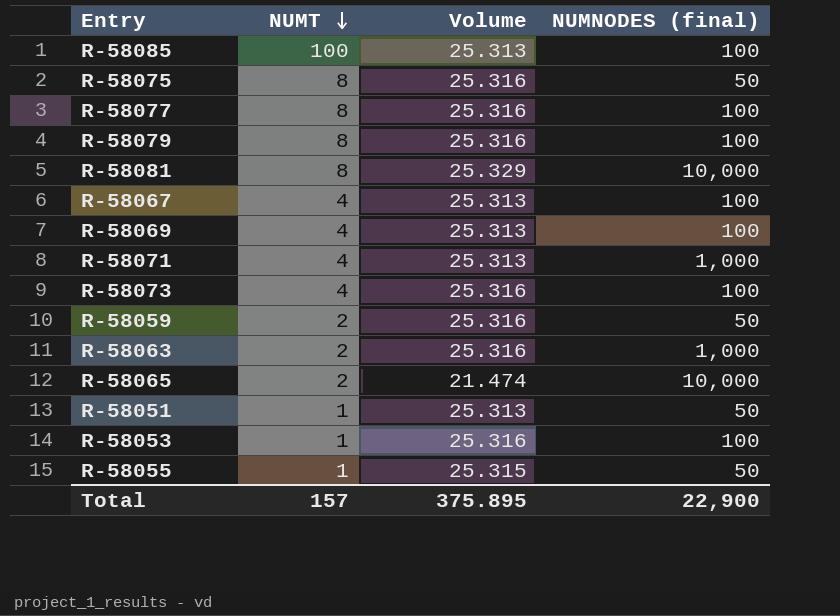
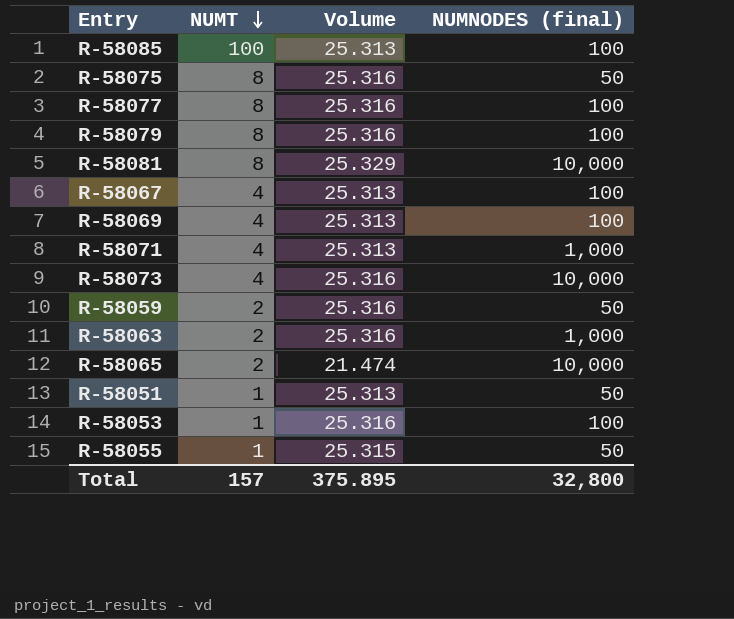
R-58073 | NUMNODES (final): 100 -> 10,000
Total | NUMNODES (final): 22,900 -> 32,800

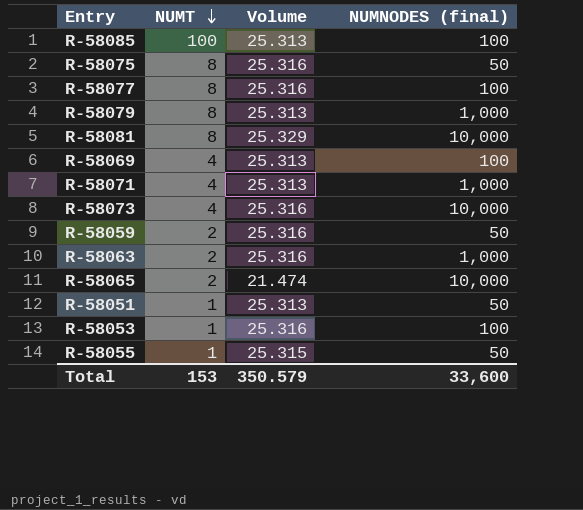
row R-58067: 4 | 25.313 | 100 -> none
R-58079 | Volume: 25.316 -> 25.313
R-58079 | NUMNODES (final): 100 -> 1,000
Total | NUMT: 157 -> 153
Total | Volume: 375.895 -> 350.579
Total | NUMNODES (final): 32,800 -> 33,600

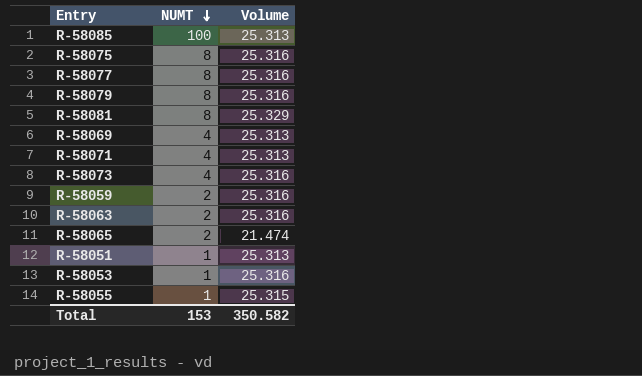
column NUMNODES (final) | position: 4 -> none
R-58079 | Volume: 25.313 -> 25.316
Total | Volume: 350.579 -> 350.582

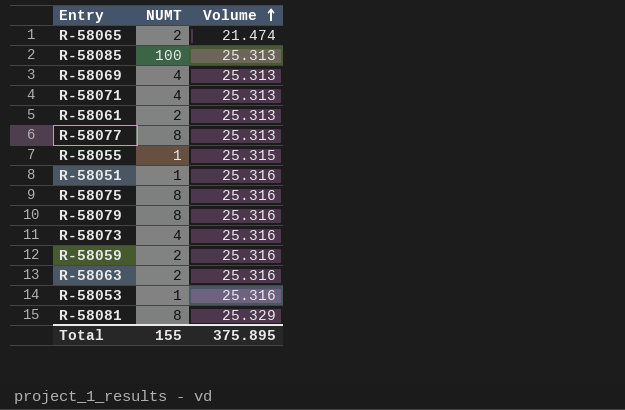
row order: NUMT descending -> Volume ascending
row R-58061: none -> 2 | 25.313
R-58077 | Volume: 25.316 -> 25.313
R-58051 | Volume: 25.313 -> 25.316
Total | NUMT: 153 -> 155
Total | Volume: 350.582 -> 375.895

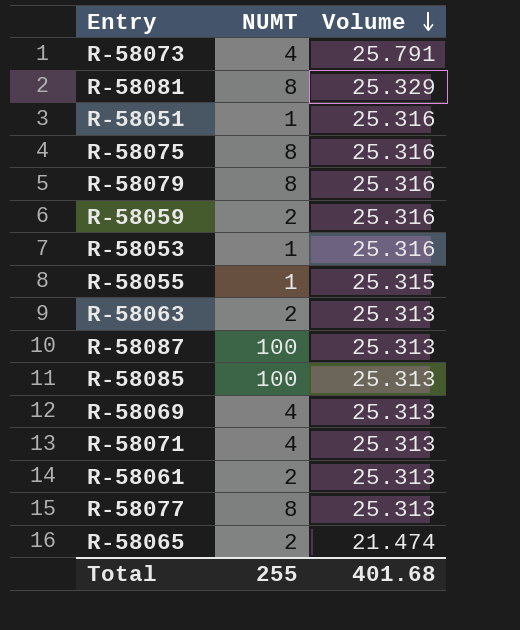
row order: Volume ascending -> Volume descending
R-58073 | Volume: 25.316 -> 25.791
R-58063 | Volume: 25.316 -> 25.313
row R-58087: none -> 100 | 25.313
Total | NUMT: 155 -> 255
Total | Volume: 375.895 -> 401.68

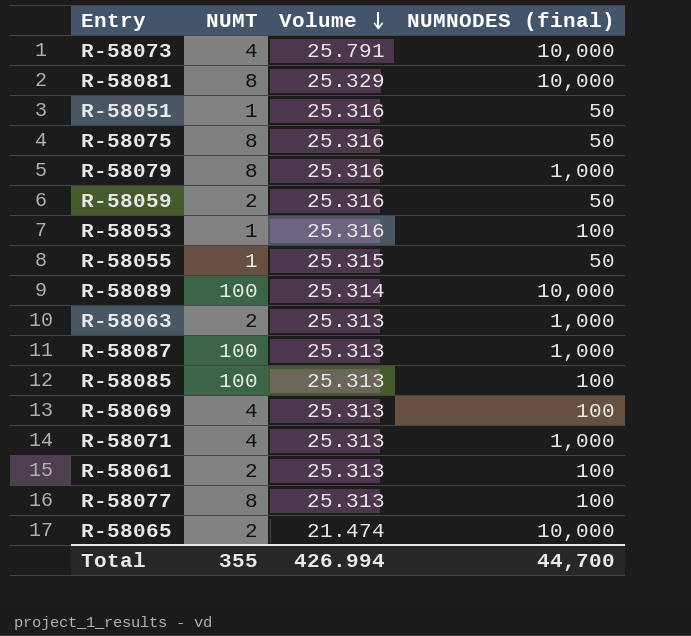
column NUMNODES (final) | position: none -> 4
row R-58089: none -> 100 | 25.314 | 10,000
Total | NUMT: 255 -> 355
Total | Volume: 401.68 -> 426.994

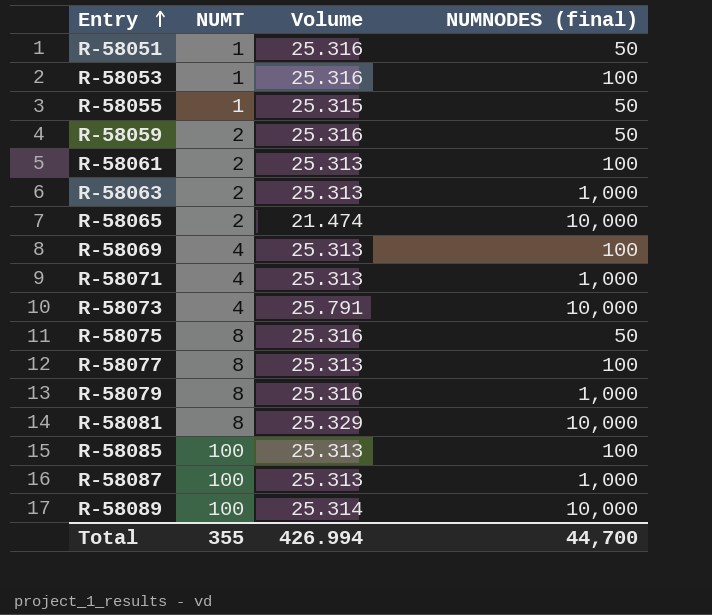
row order: Volume descending -> Entry ascending

